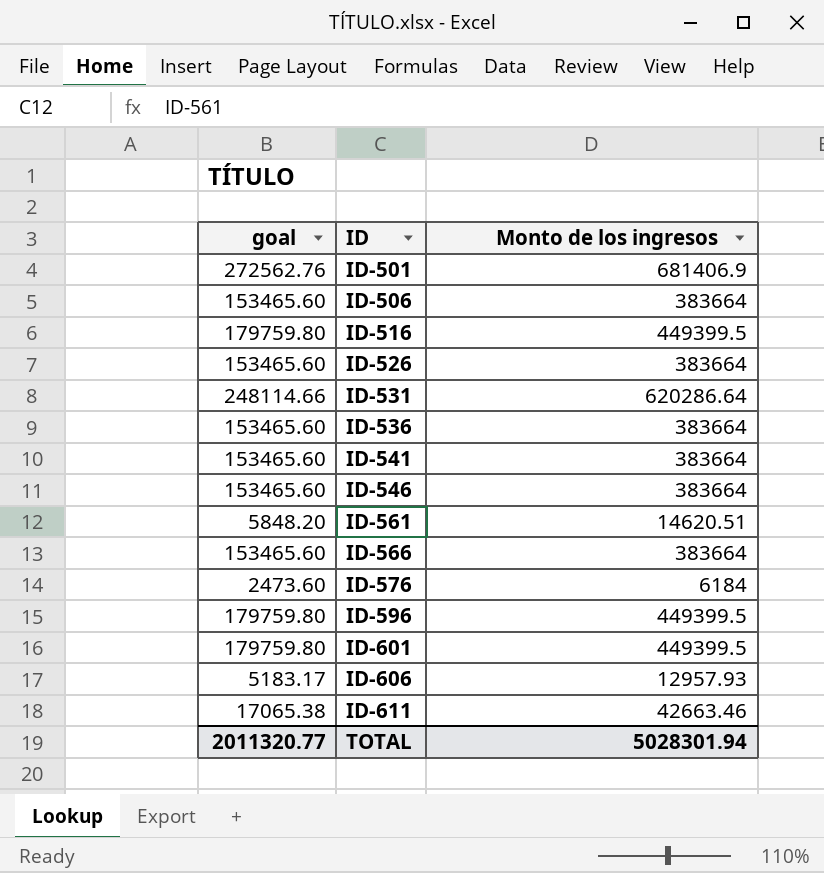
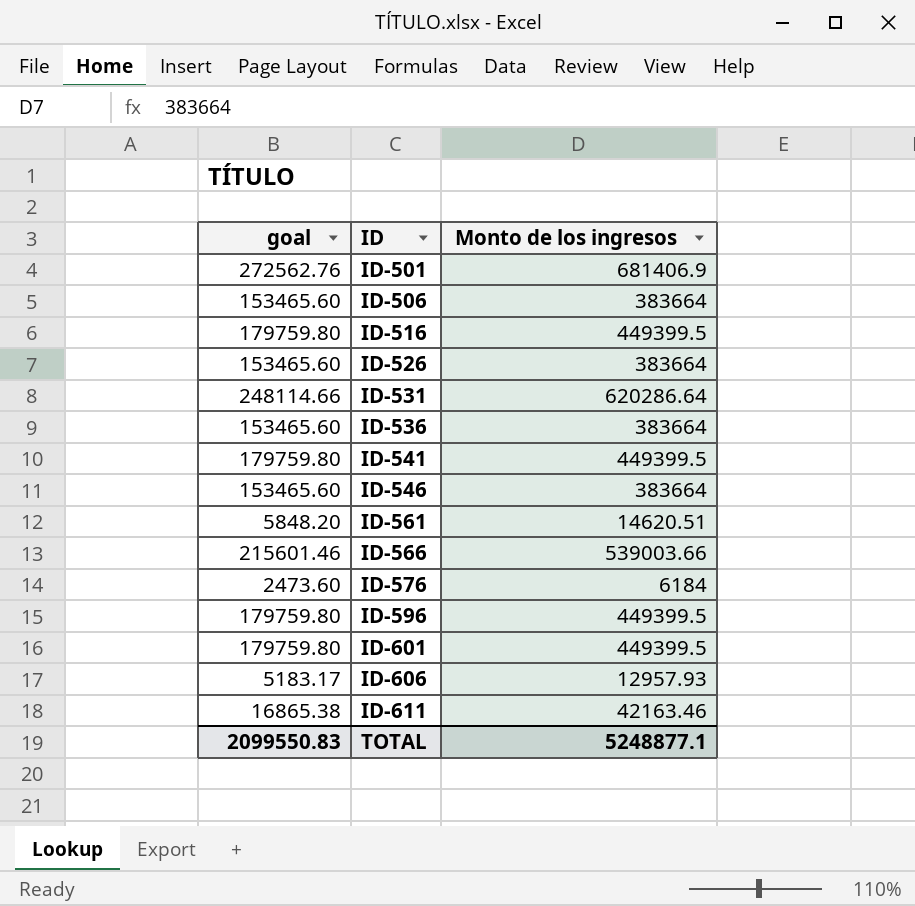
ID-541 | goal: 153465.60 -> 179759.80
ID-541 | Monto de los ingresos: 383664 -> 449399.5
ID-566 | goal: 153465.60 -> 215601.46
ID-566 | Monto de los ingresos: 383664 -> 539003.66
ID-611 | goal: 17065.38 -> 16865.38
ID-611 | Monto de los ingresos: 42663.46 -> 42163.46
TOTAL | goal: 2011320.77 -> 2099550.83
TOTAL | Monto de los ingresos: 5028301.94 -> 5248877.1

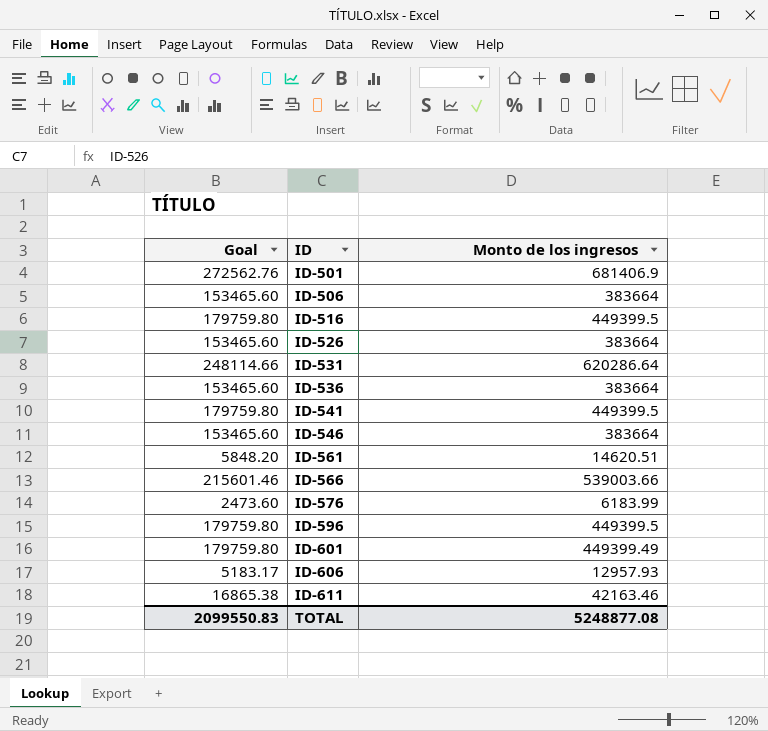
column name: goal -> Goal
ID-576 | Monto de los ingresos: 6184 -> 6183.99
ID-601 | Monto de los ingresos: 449399.5 -> 449399.49
TOTAL | Monto de los ingresos: 5248877.1 -> 5248877.08

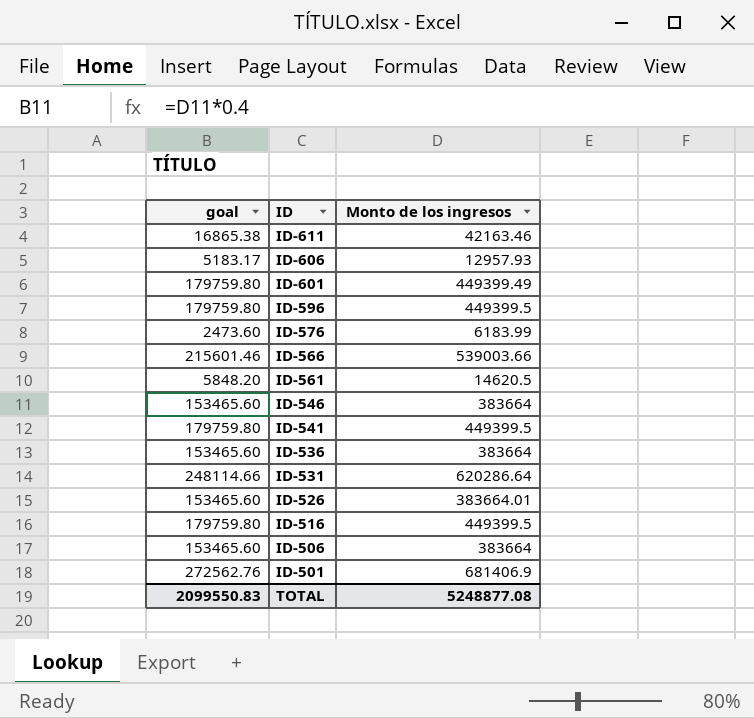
row order: ID ascending -> ID descending
column name: Goal -> goal
ID-561 | Monto de los ingresos: 14620.51 -> 14620.5
ID-526 | Monto de los ingresos: 383664 -> 383664.01

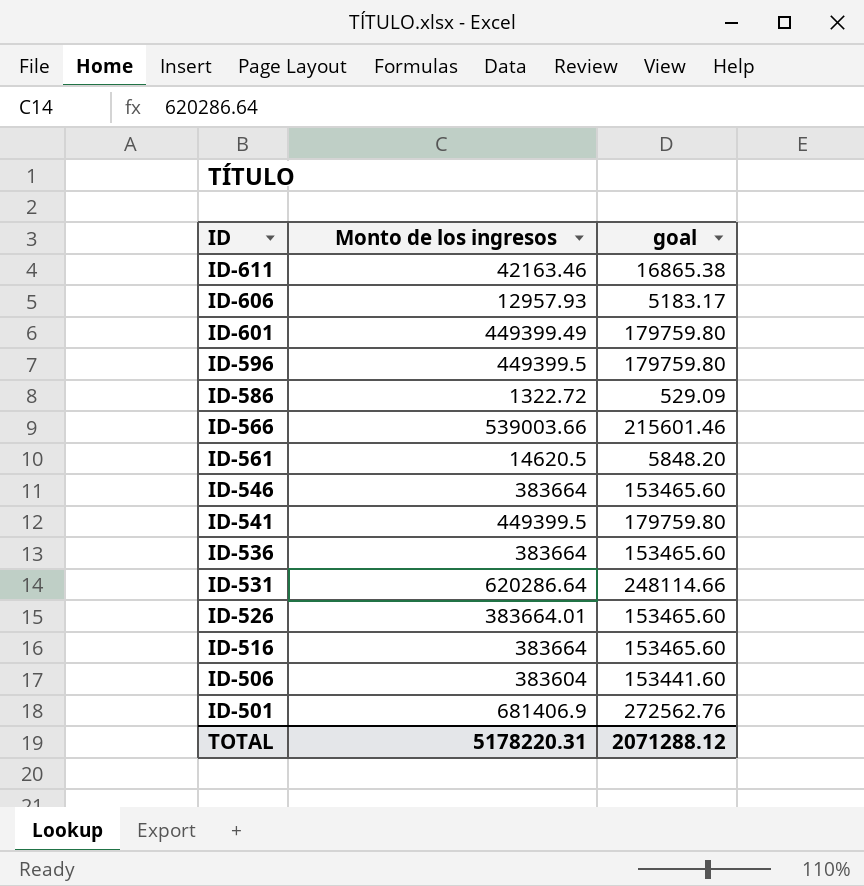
column goal | position: 1 -> 3
row ID-576: 2473.60 | 6183.99 -> none
row ID-586: none -> 1322.72 | 529.09
ID-516 | Monto de los ingresos: 449399.5 -> 383664
ID-516 | goal: 179759.80 -> 153465.60
ID-506 | Monto de los ingresos: 383664 -> 383604
ID-506 | goal: 153465.60 -> 153441.60
TOTAL | Monto de los ingresos: 5248877.08 -> 5178220.31
TOTAL | goal: 2099550.83 -> 2071288.12

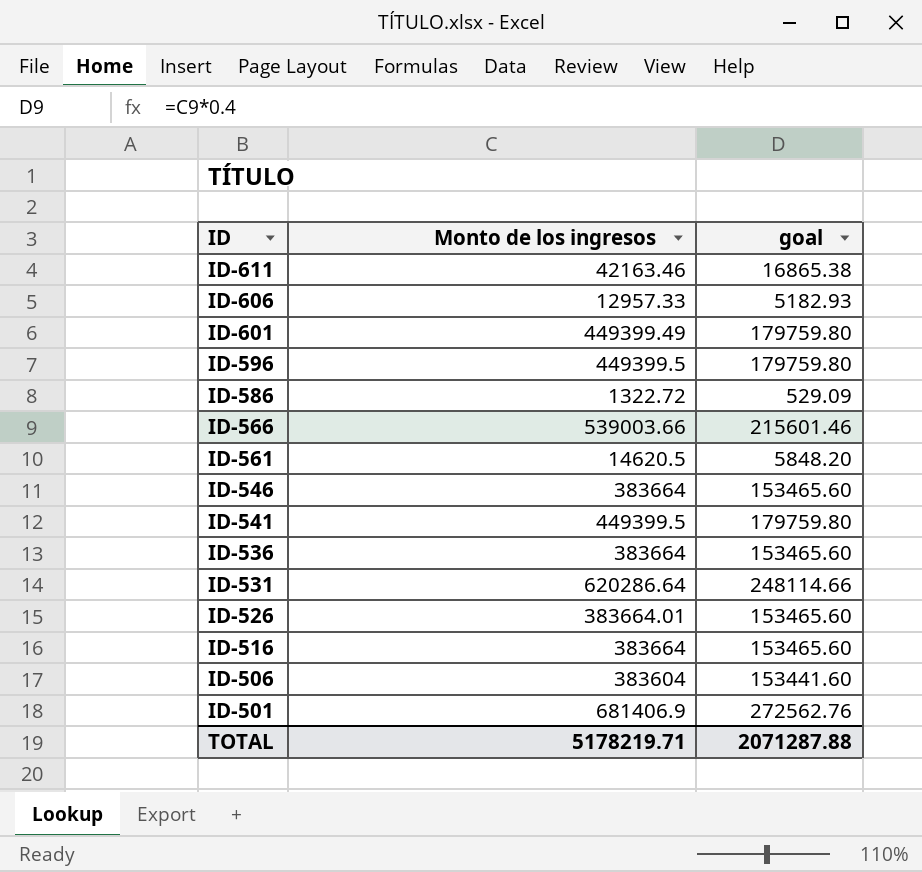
ID-606 | Monto de los ingresos: 12957.93 -> 12957.33
ID-606 | goal: 5183.17 -> 5182.93
TOTAL | Monto de los ingresos: 5178220.31 -> 5178219.71
TOTAL | goal: 2071288.12 -> 2071287.88

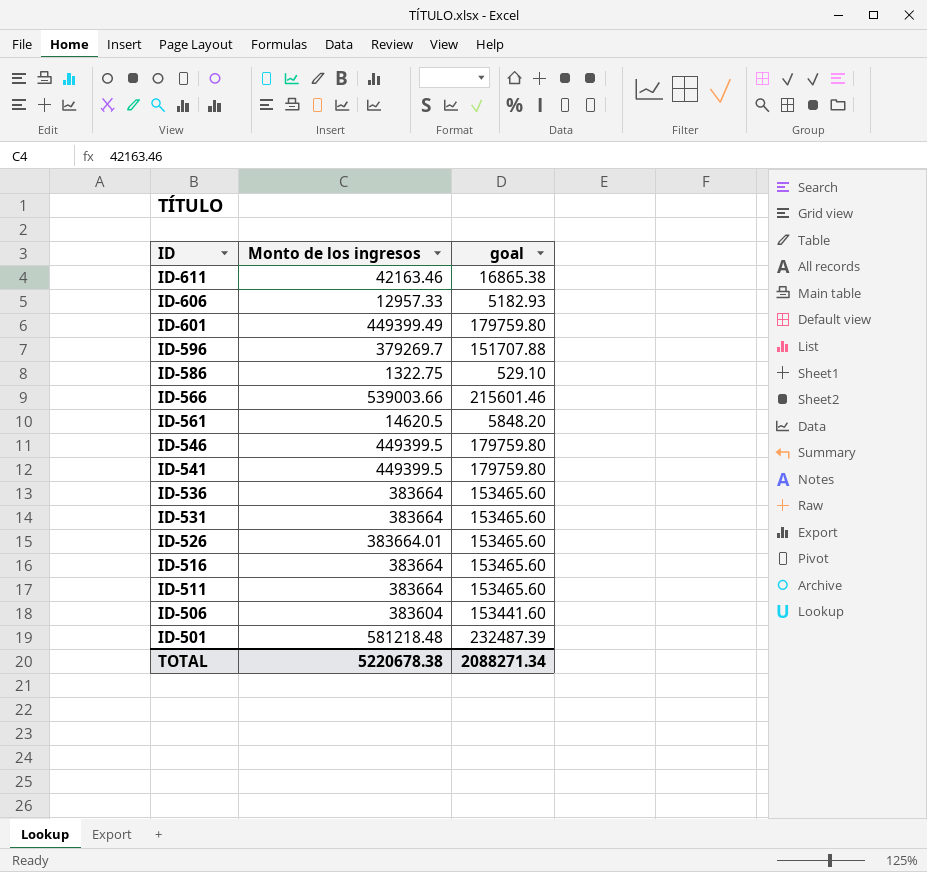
ID-596 | Monto de los ingresos: 449399.5 -> 379269.7
ID-596 | goal: 179759.80 -> 151707.88
ID-586 | Monto de los ingresos: 1322.72 -> 1322.75
ID-586 | goal: 529.09 -> 529.10
ID-546 | Monto de los ingresos: 383664 -> 449399.5
ID-546 | goal: 153465.60 -> 179759.80
ID-531 | Monto de los ingresos: 620286.64 -> 383664
ID-531 | goal: 248114.66 -> 153465.60
row ID-511: none -> 383664 | 153465.60
ID-501 | Monto de los ingresos: 681406.9 -> 581218.48
ID-501 | goal: 272562.76 -> 232487.39
TOTAL | Monto de los ingresos: 5178219.71 -> 5220678.38
TOTAL | goal: 2071287.88 -> 2088271.34

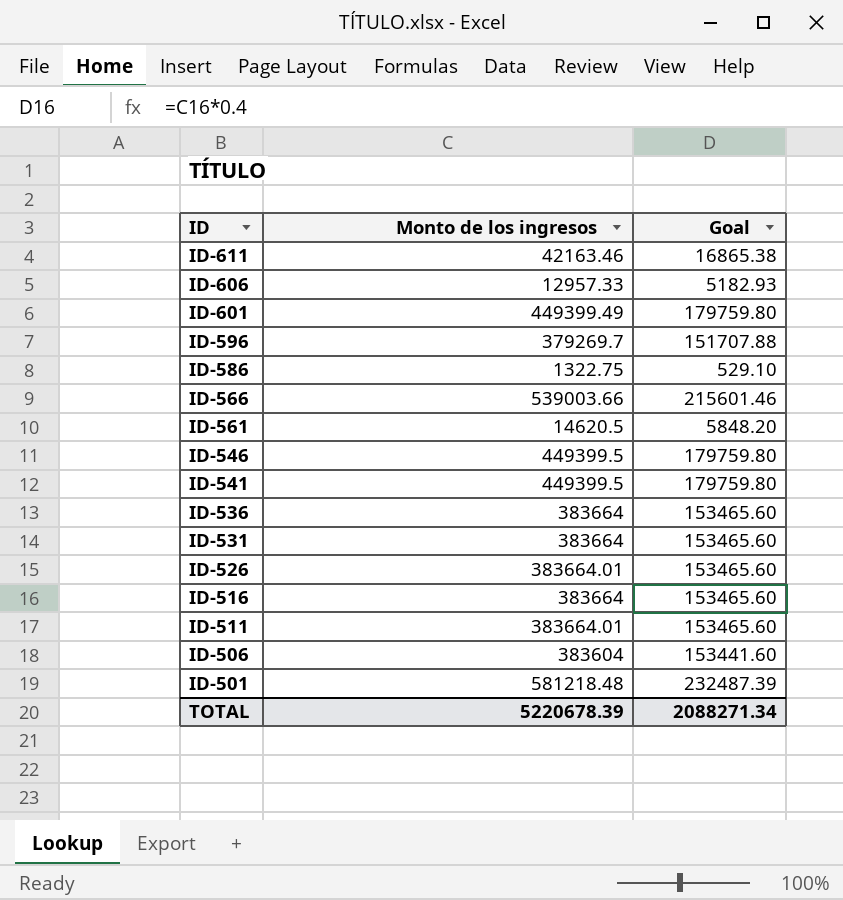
column name: goal -> Goal
ID-511 | Monto de los ingresos: 383664 -> 383664.01
TOTAL | Monto de los ingresos: 5220678.38 -> 5220678.39

